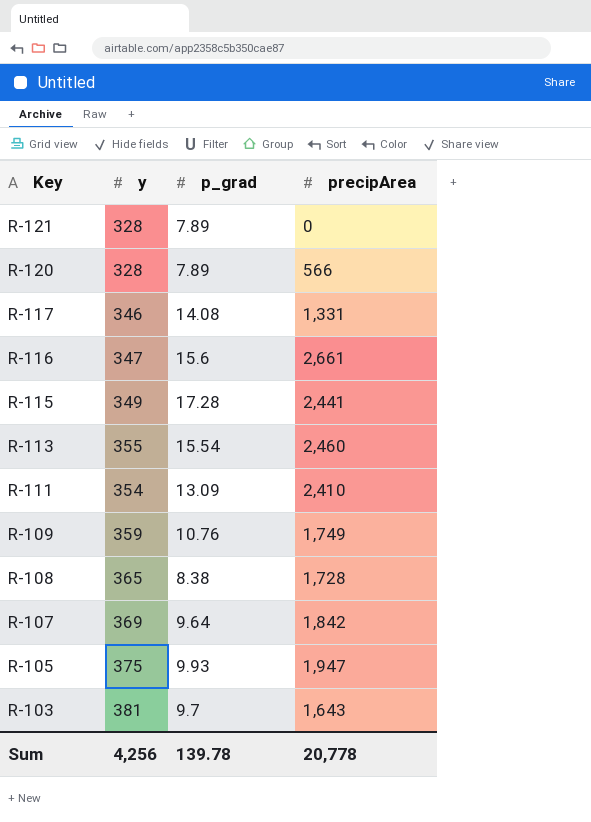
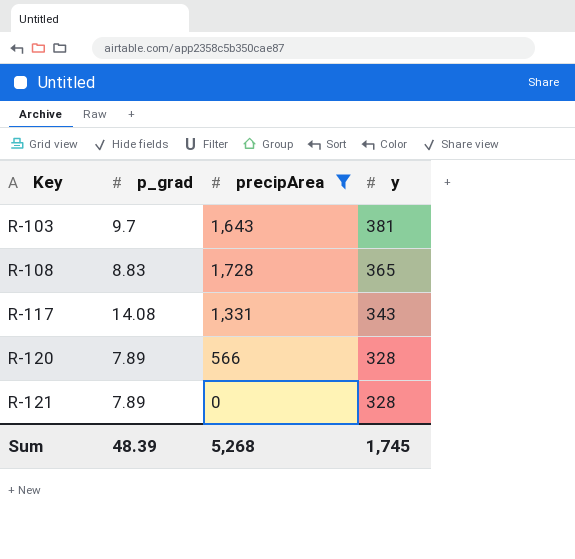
filter: none -> precipArea <= 1,728
row order: Key descending -> Key ascending
column y | position: 2 -> 4
R-108 | p_grad: 8.38 -> 8.83
R-117 | y: 346 -> 343
Sum | p_grad: 139.78 -> 48.39
Sum | precipArea: 20,778 -> 5,268
Sum | y: 4,256 -> 1,745

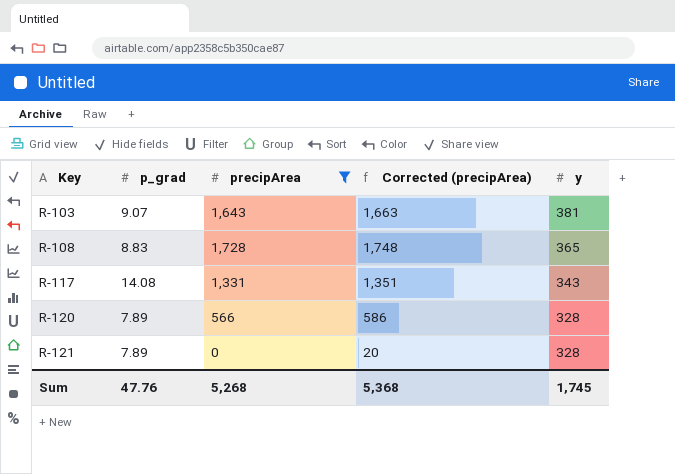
column Corrected (precipArea) | formula: none -> [precipArea] + 20
R-103 | p_grad: 9.7 -> 9.07
Sum | p_grad: 48.39 -> 47.76

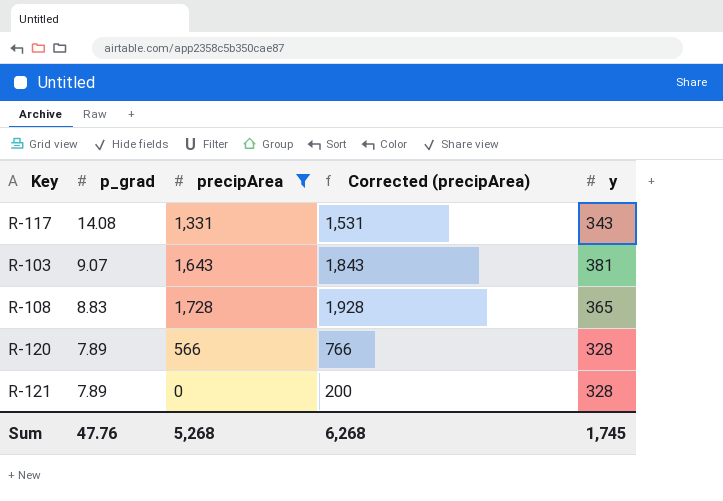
row order: Key ascending -> p_grad descending
column Corrected (precipArea) | formula: [precipArea] + 20 -> [precipArea] + 200
Sum | Corrected (precipArea): 5,368 -> 6,268

